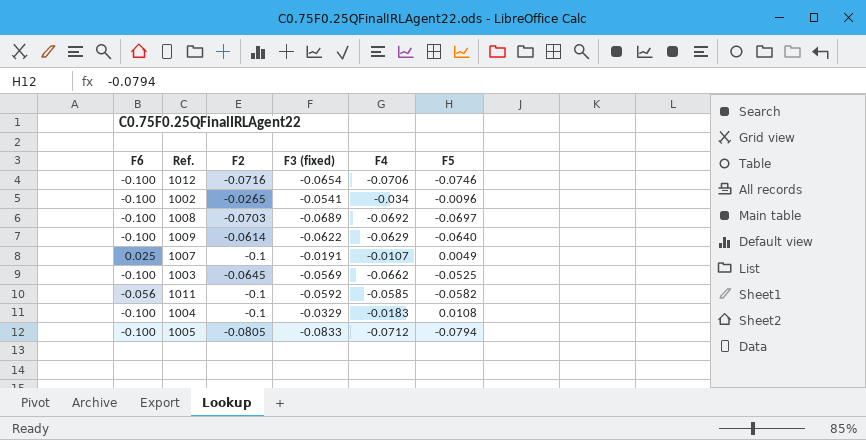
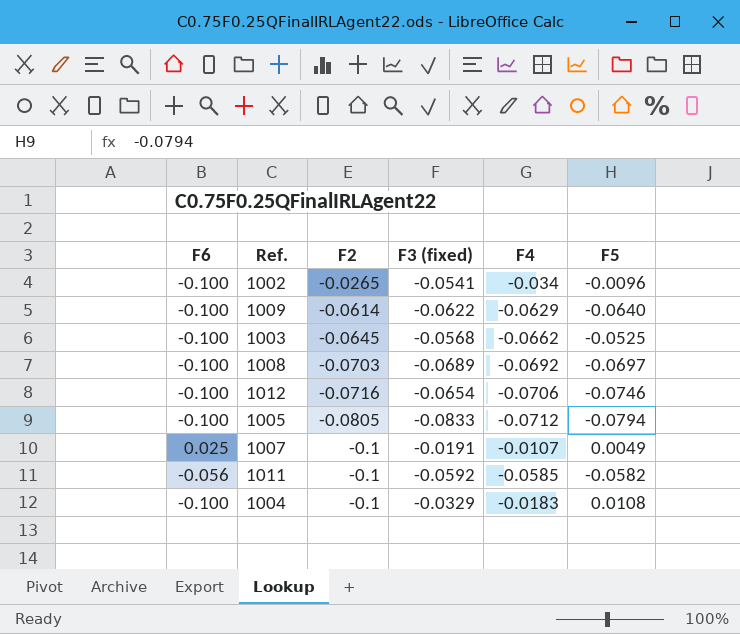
row order: none -> F2 descending
1003 | F3 (fixed): -0.0569 -> -0.0568

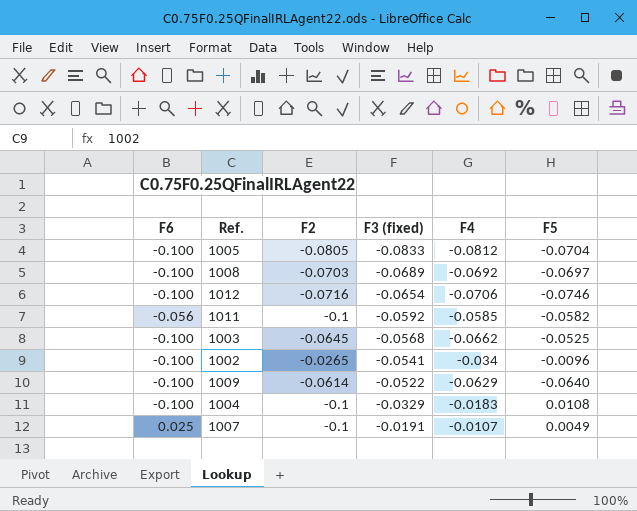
row order: F2 descending -> F3 (fixed) ascending
1005 | F4: -0.0712 -> -0.0812
1005 | F5: -0.0794 -> -0.0704
1009 | F3 (fixed): -0.0622 -> -0.0522

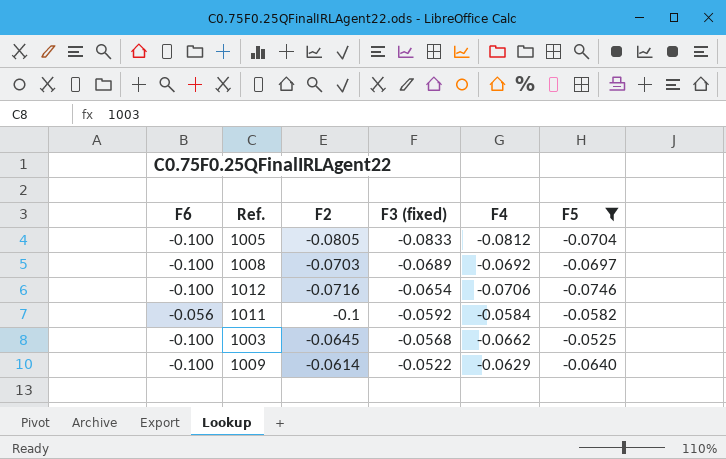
filter: none -> F5 <= -0.0525
1011 | F4: -0.0585 -> -0.0584

